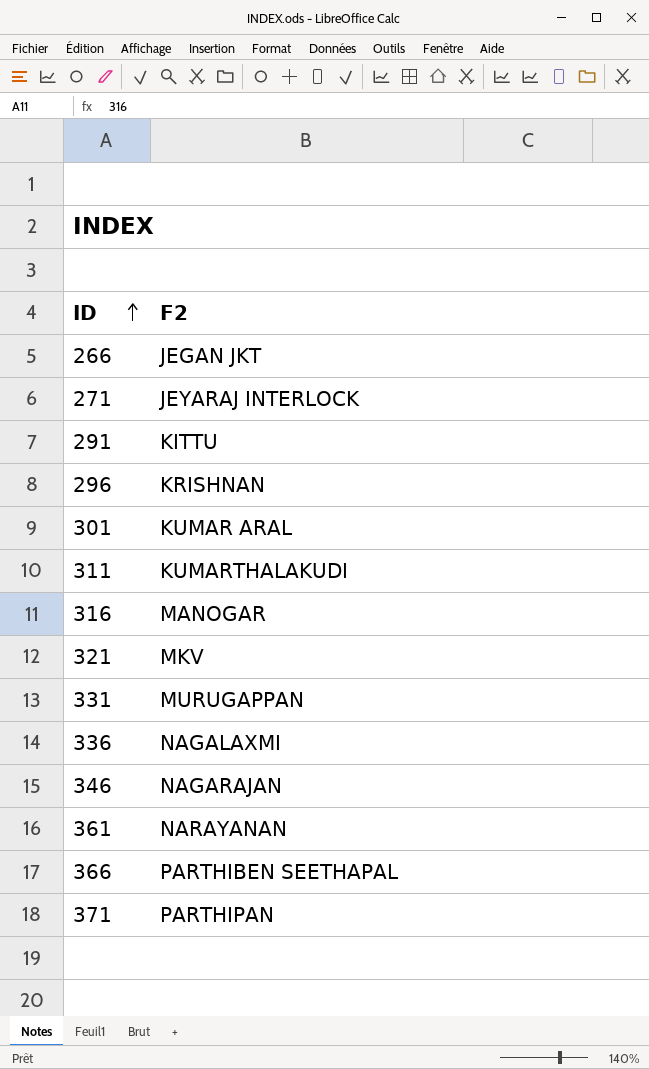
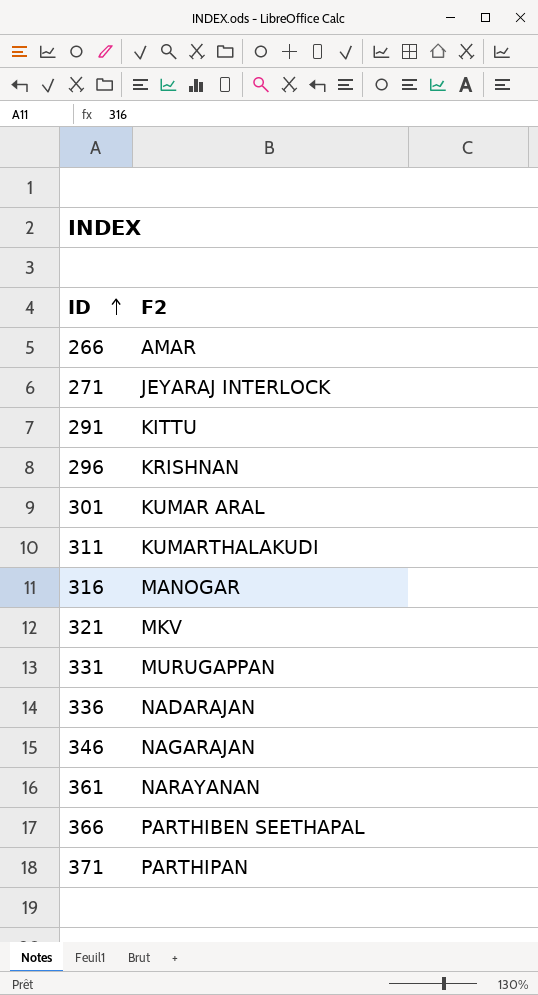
266 | F2: JEGAN JKT -> AMAR
336 | F2: NAGALAXMI -> NADARAJAN

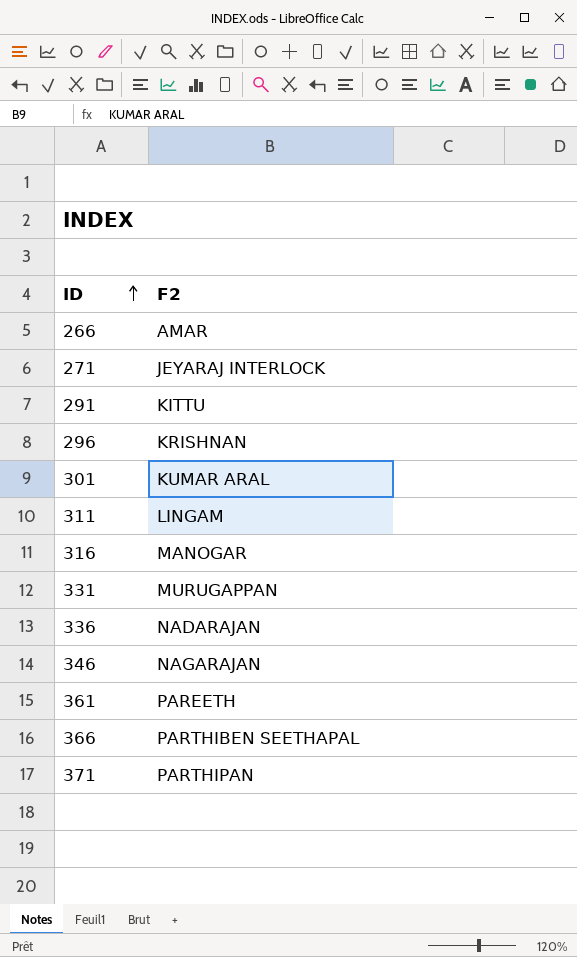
row 321: MKV -> none
311 | F2: KUMARTHALAKUDI -> LINGAM
361 | F2: NARAYANAN -> PAREETH

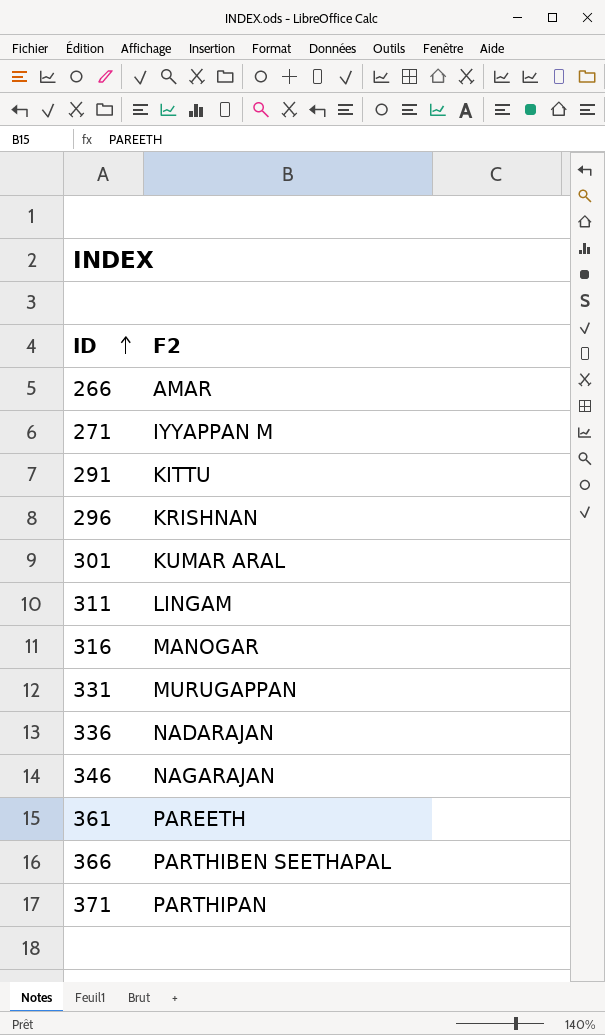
271 | F2: JEYARAJ INTERLOCK -> IYYAPPAN M

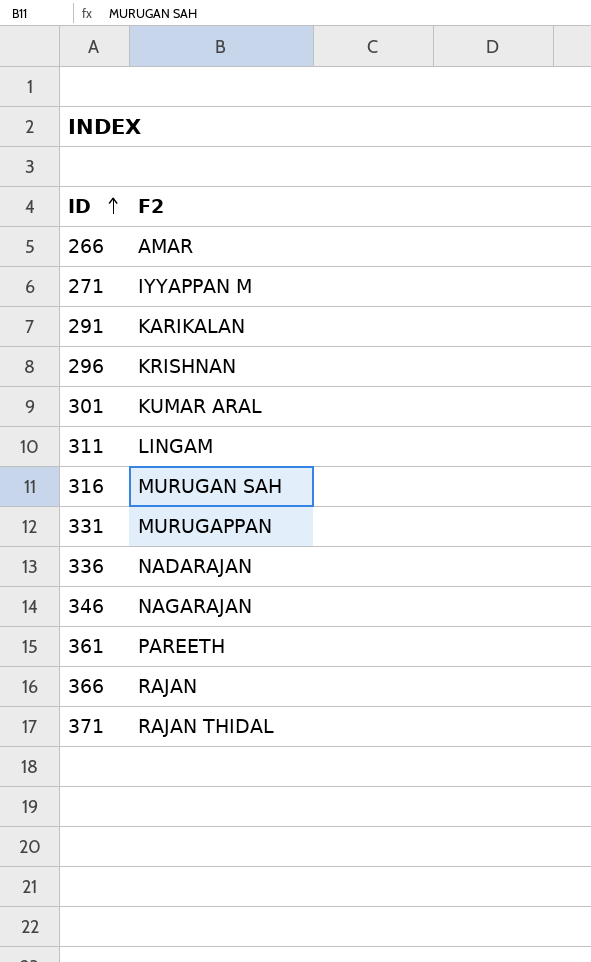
291 | F2: KITTU -> KARIKALAN
316 | F2: MANOGAR -> MURUGAN SAH
366 | F2: PARTHIBEN SEETHAPAL -> RAJAN
371 | F2: PARTHIPAN -> RAJAN THIDAL

